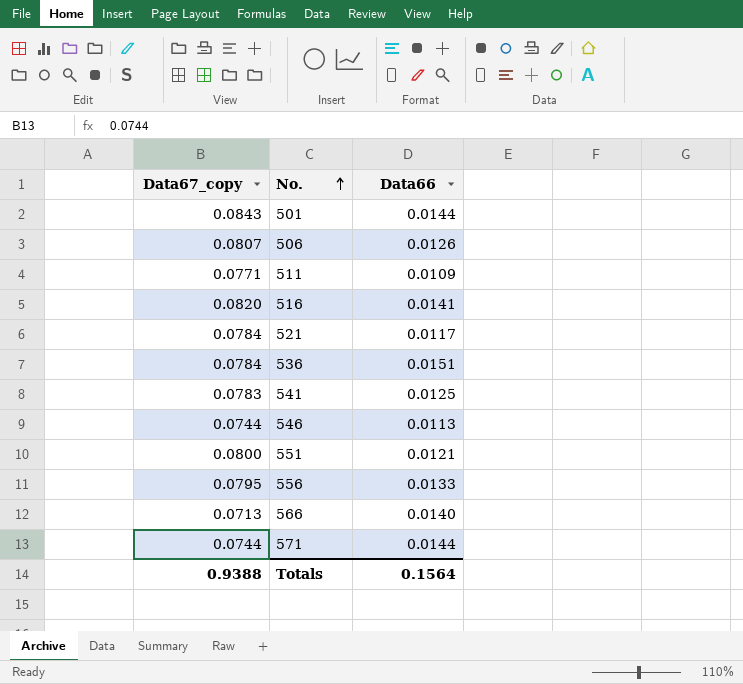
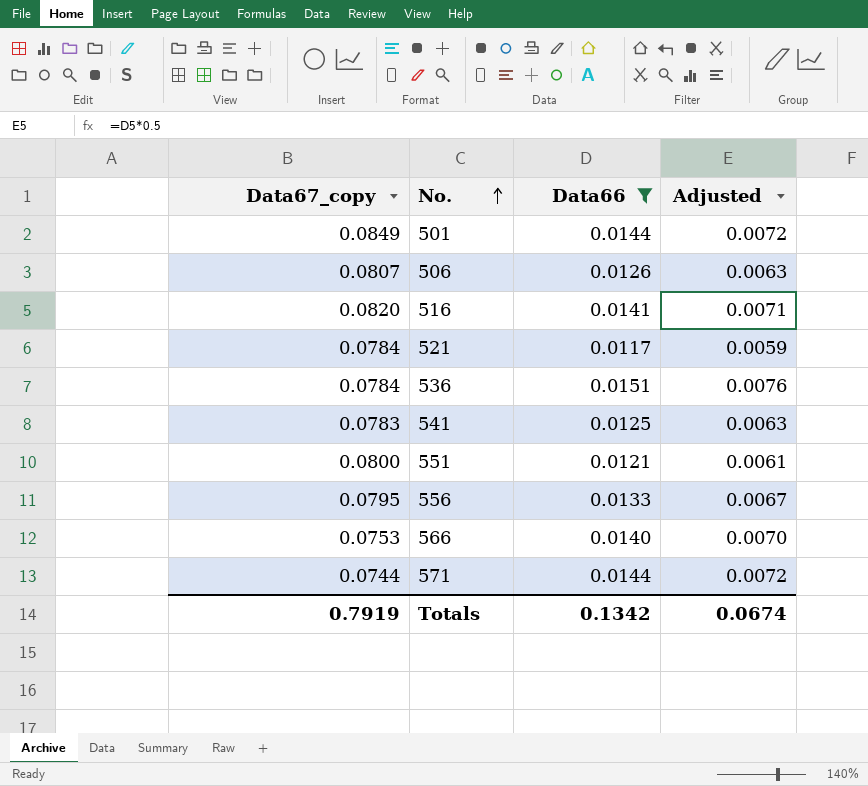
filter: none -> Data66 >= 0.0117
column Adjusted | formula: none -> [Data66] * 0.5
501 | Data67_copy: 0.0843 -> 0.0849
566 | Data67_copy: 0.0713 -> 0.0753
Totals | Data67_copy: 0.9388 -> 0.7919
Totals | Data66: 0.1564 -> 0.1342

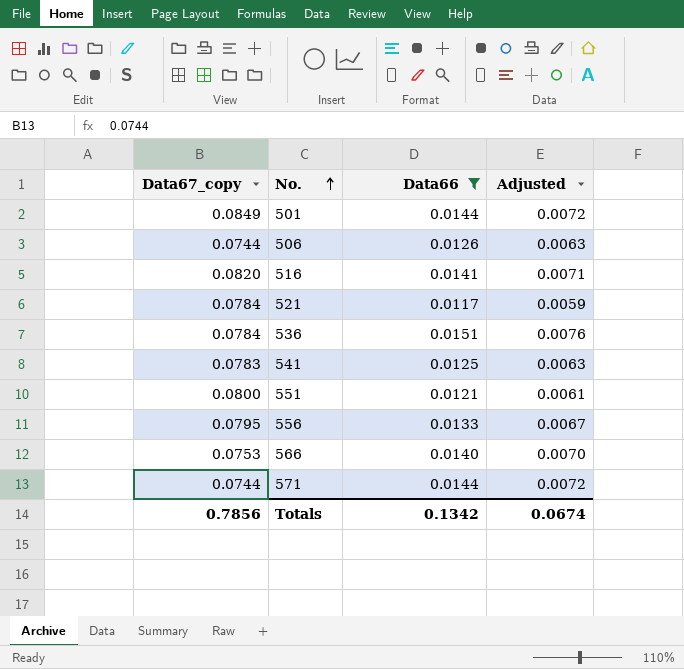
506 | Data67_copy: 0.0807 -> 0.0744
Totals | Data67_copy: 0.7919 -> 0.7856

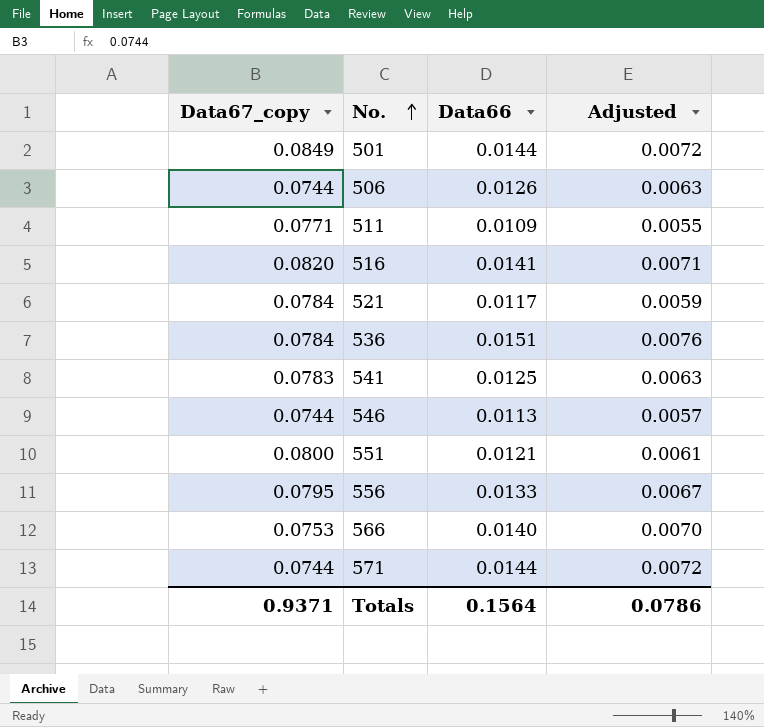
filter: Data66 >= 0.0117 -> none
Totals | Data67_copy: 0.7856 -> 0.9371
Totals | Data66: 0.1342 -> 0.1564
Totals | Adjusted: 0.0674 -> 0.0786

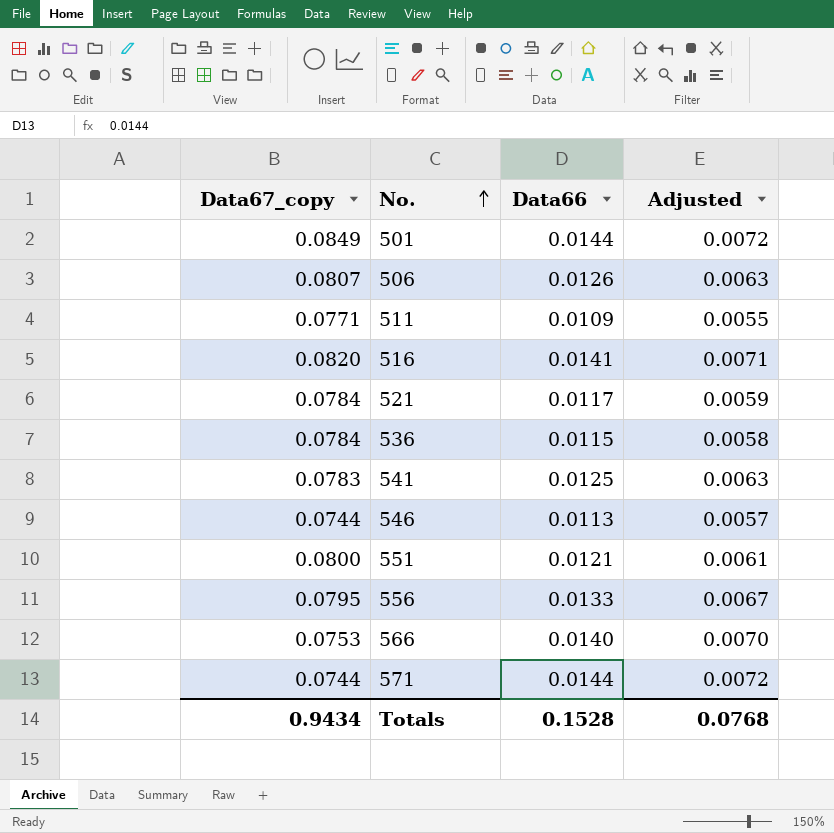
506 | Data67_copy: 0.0744 -> 0.0807
536 | Data66: 0.0151 -> 0.0115
536 | Adjusted: 0.0076 -> 0.0058
Totals | Data67_copy: 0.9371 -> 0.9434
Totals | Data66: 0.1564 -> 0.1528
Totals | Adjusted: 0.0786 -> 0.0768

